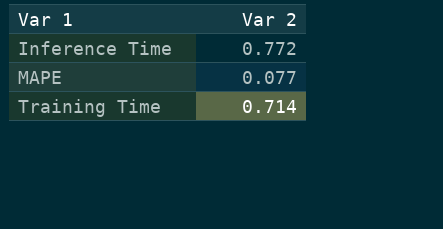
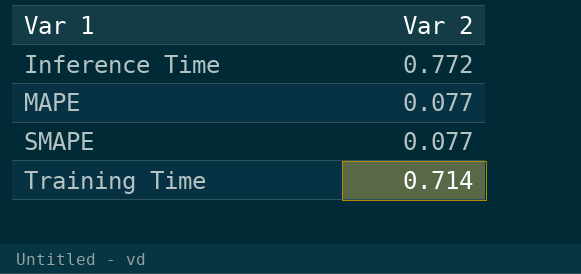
row SMAPE: none -> 0.077

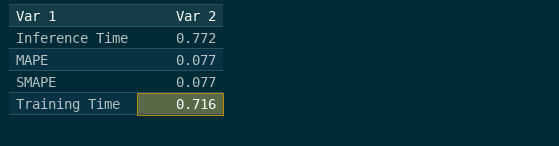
Training Time | Var 2: 0.714 -> 0.716

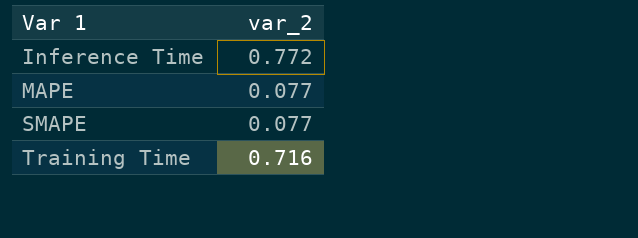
column name: Var 2 -> var_2

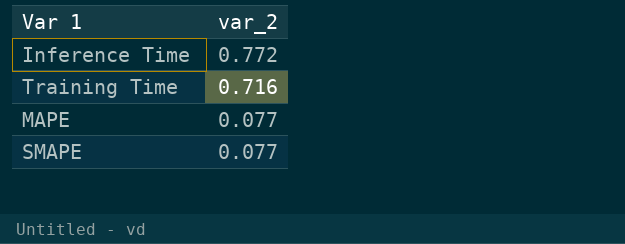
row order: Var 1 ascending -> var_2 descending

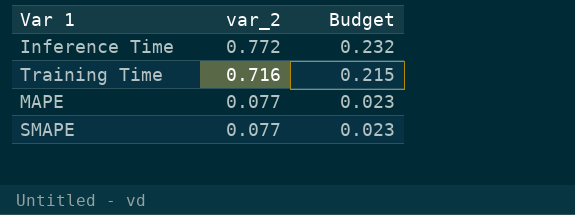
column Budget | formula: none -> [var_2] * 0.3

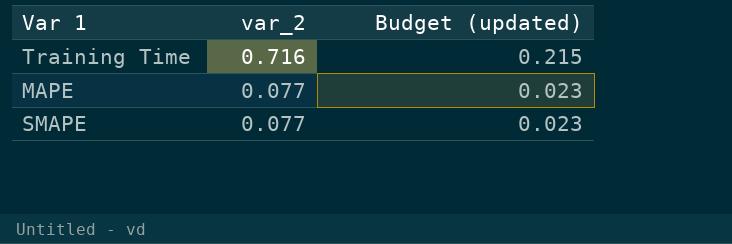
column name: Budget -> Budget (updated)
row Inference Time: 0.772 | 0.232 -> none

